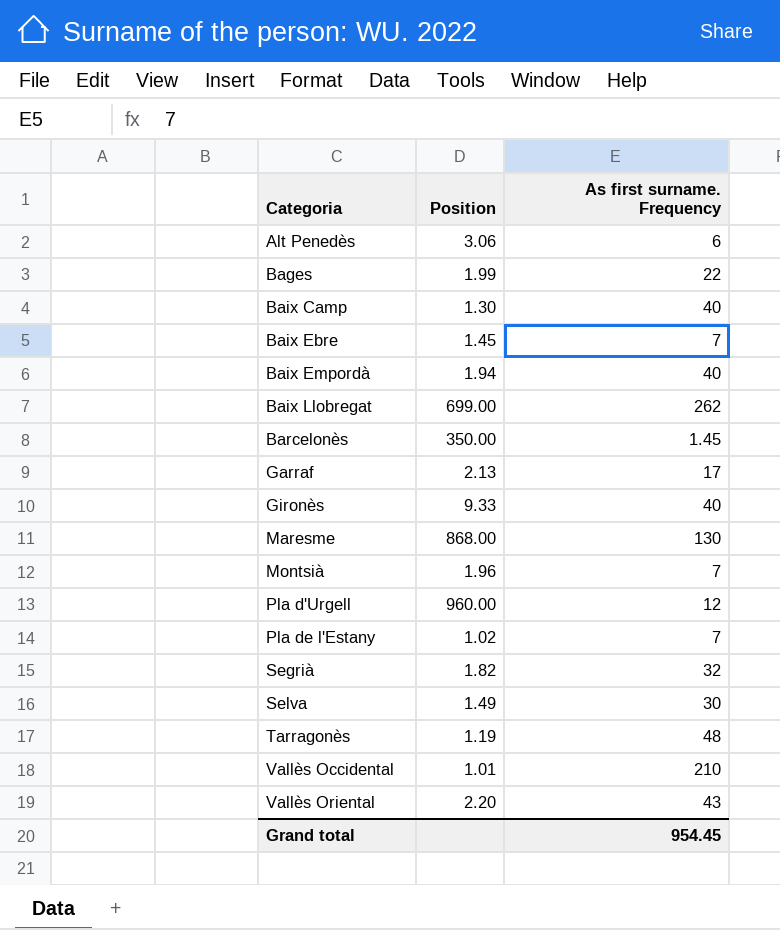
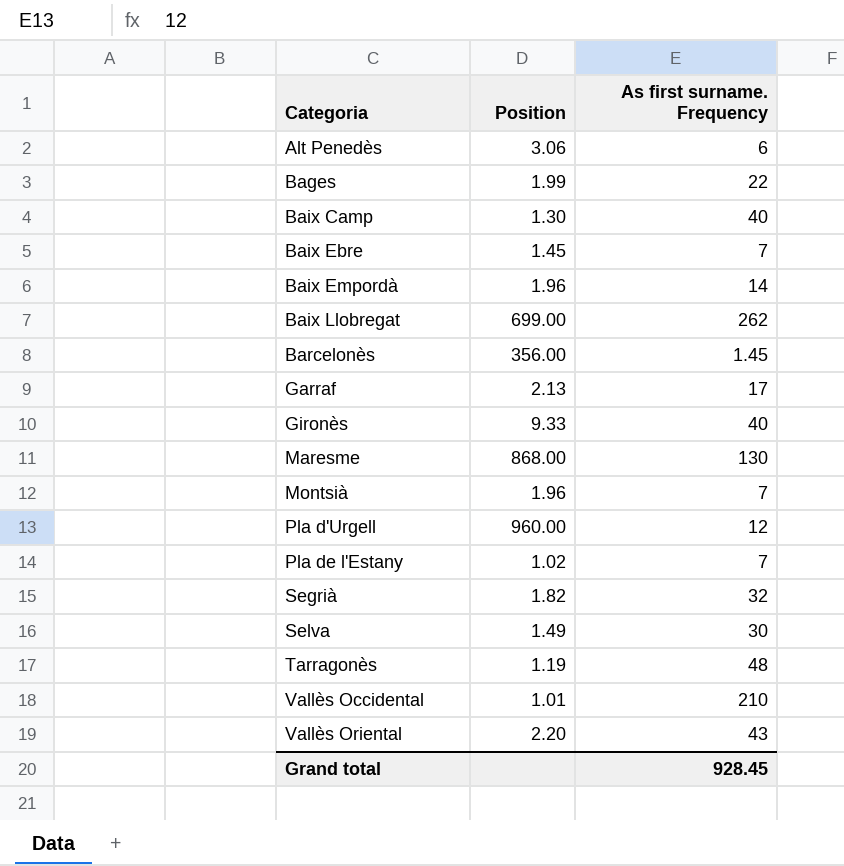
Baix Empordà | Position: 1.94 -> 1.96
Baix Empordà | As first surname. Frequency: 40 -> 14
Barcelonès | Position: 350.00 -> 356.00
Grand total | As first surname. Frequency: 954.45 -> 928.45

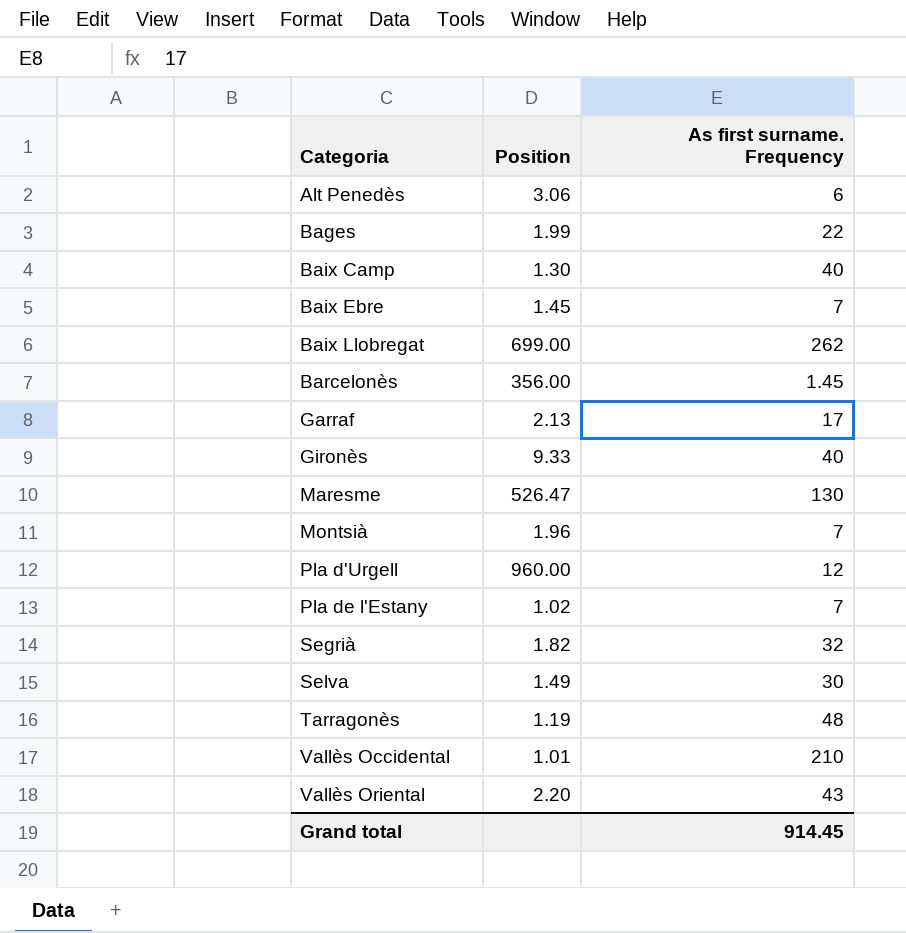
row Baix Empordà: 1.96 | 14 -> none
Maresme | Position: 868.00 -> 526.47
Grand total | As first surname. Frequency: 928.45 -> 914.45

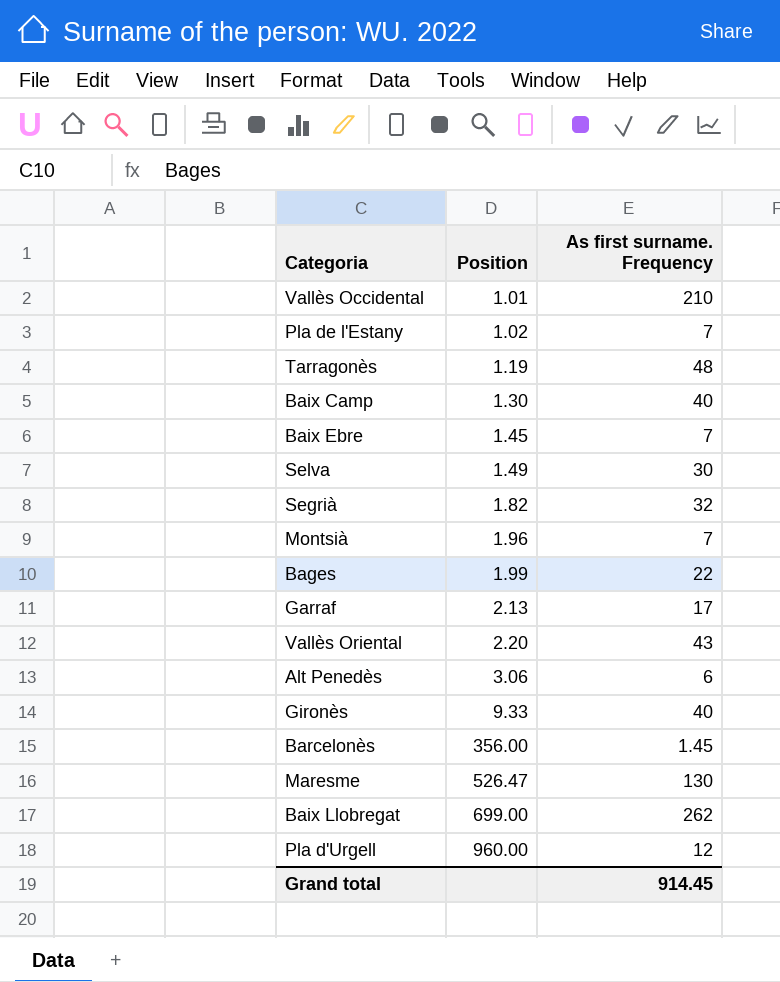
row order: Categoria ascending -> Position ascending

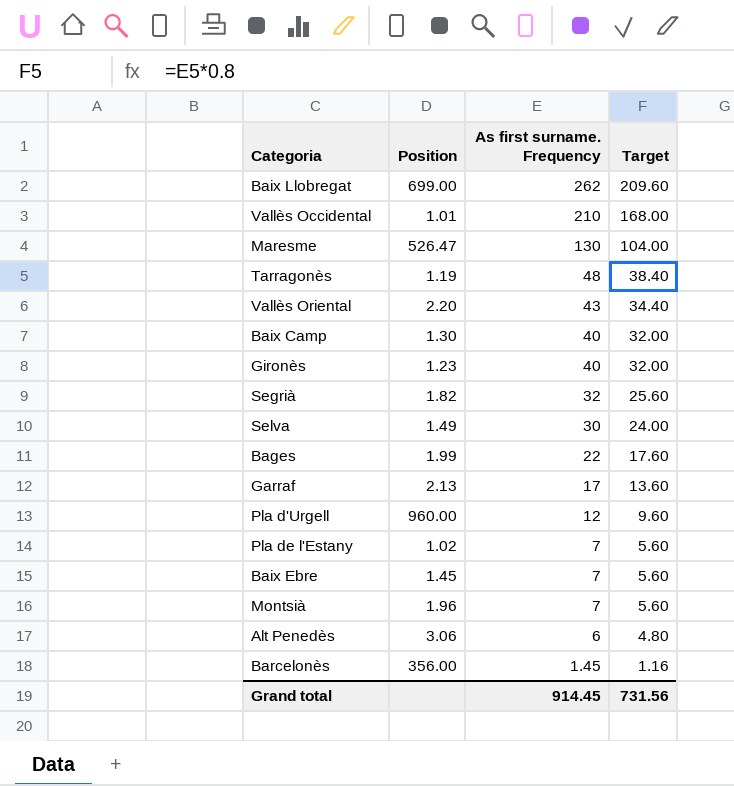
row order: Position ascending -> As first surname. Frequency descending
column Target | formula: none -> [As first surname. Frequency] * 0.8
Gironès | Position: 9.33 -> 1.23

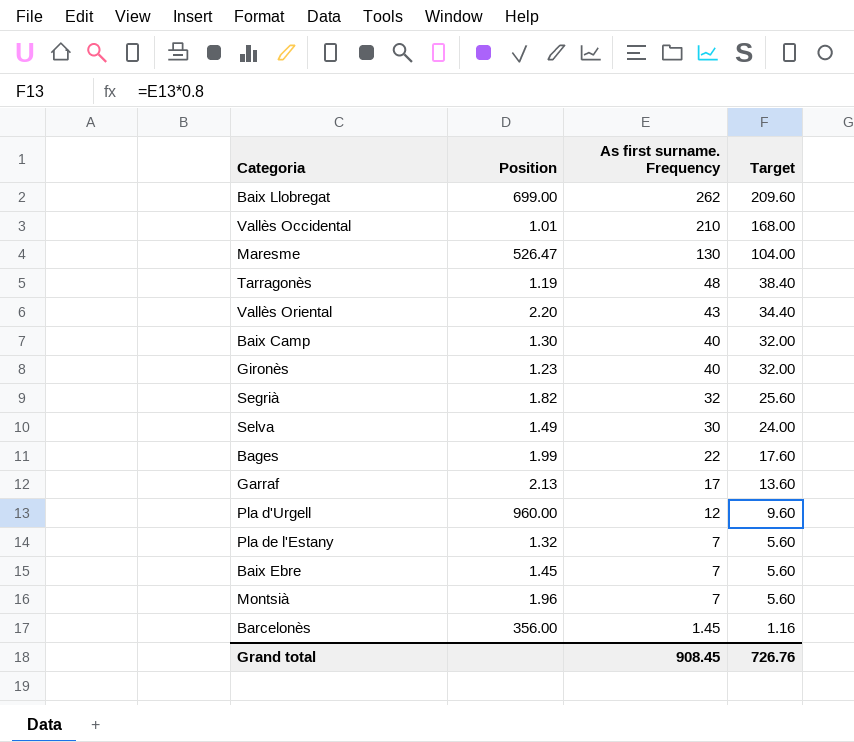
row Alt Penedès: 3.06 | 6 | 4.80 -> none
Pla de l'Estany | Position: 1.02 -> 1.32
Grand total | As first surname. Frequency: 914.45 -> 908.45
Grand total | Target: 731.56 -> 726.76

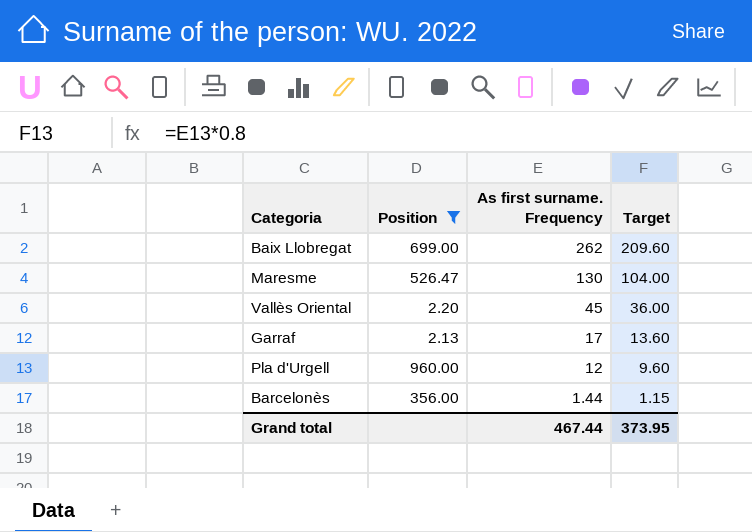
filter: none -> Position >= 2.13
Vallès Oriental | As first surname. Frequency: 43 -> 45
Vallès Oriental | Target: 34.40 -> 36.00
Barcelonès | As first surname. Frequency: 1.45 -> 1.44
Barcelonès | Target: 1.16 -> 1.15
Grand total | As first surname. Frequency: 908.45 -> 467.44
Grand total | Target: 726.76 -> 373.95

